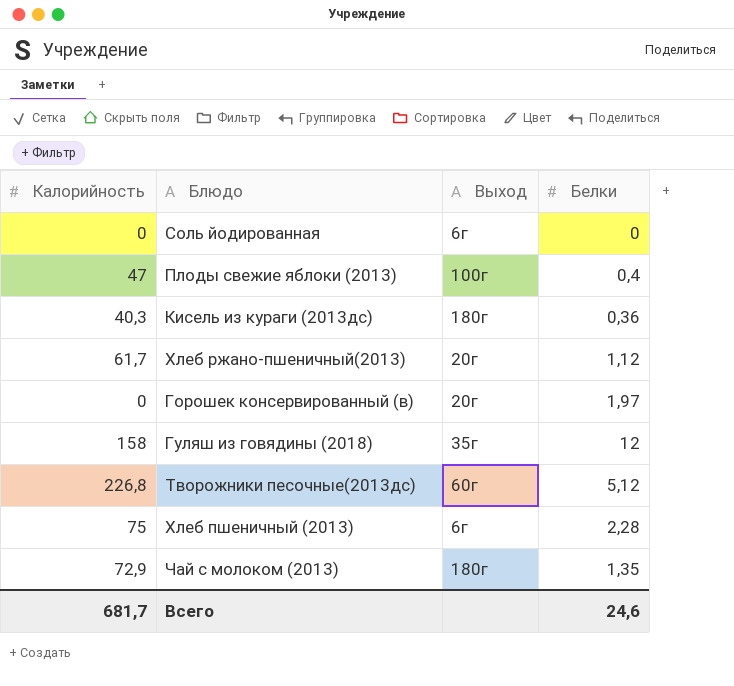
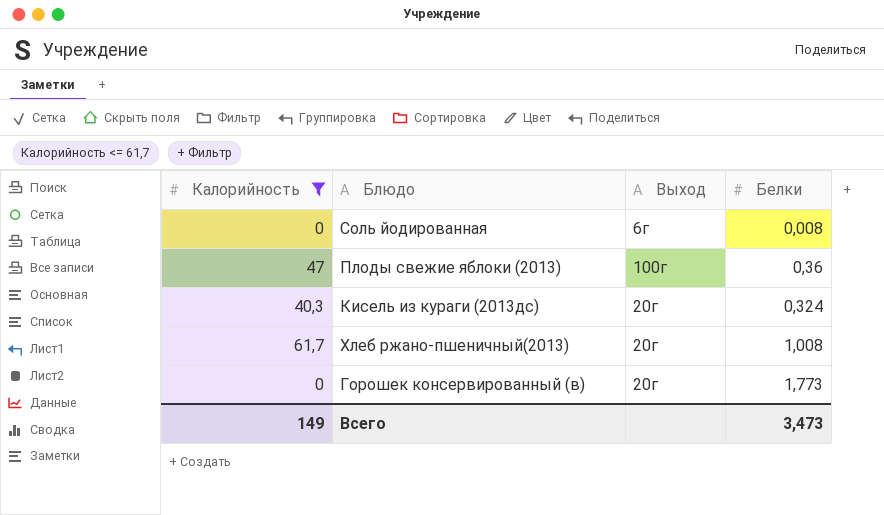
filter: none -> Калорийность <= 61,7
Соль йодированная | Белки: 0 -> 0,008
Плоды свежие яблоки (2013) | Белки: 0,4 -> 0,36
Кисель из кураги (2013дс) | Выход: 180г -> 20г
Кисель из кураги (2013дс) | Белки: 0,36 -> 0,324
Хлеб ржано-пшеничный(2013) | Белки: 1,12 -> 1,008
Горошек консервированный (в) | Белки: 1,97 -> 1,773
Всего | Калорийность: 681,7 -> 149
Всего | Белки: 24,6 -> 3,473

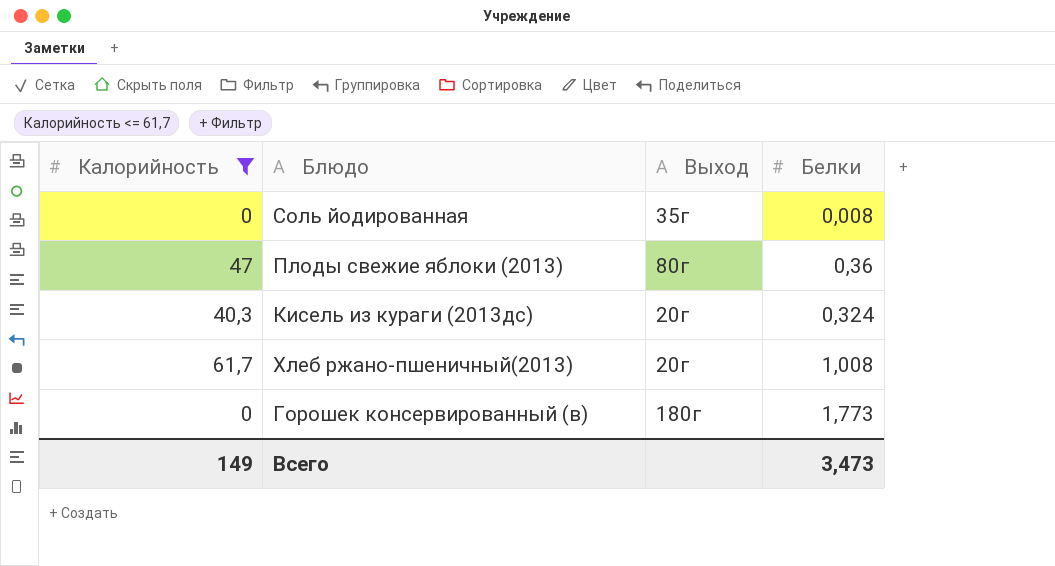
Соль йодированная | Выход: 6г -> 35г
Плоды свежие яблоки (2013) | Выход: 100г -> 80г
Горошек консервированный (в) | Выход: 20г -> 180г

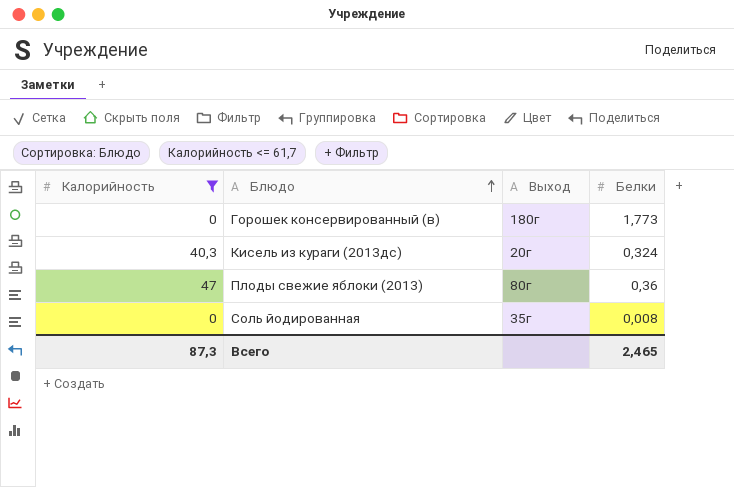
row order: none -> Блюдо ascending
row Хлеб ржано-пшеничный(2013): 61,7 | 20г | 1,008 -> none
Всего | Калорийность: 149 -> 87,3
Всего | Белки: 3,473 -> 2,465

